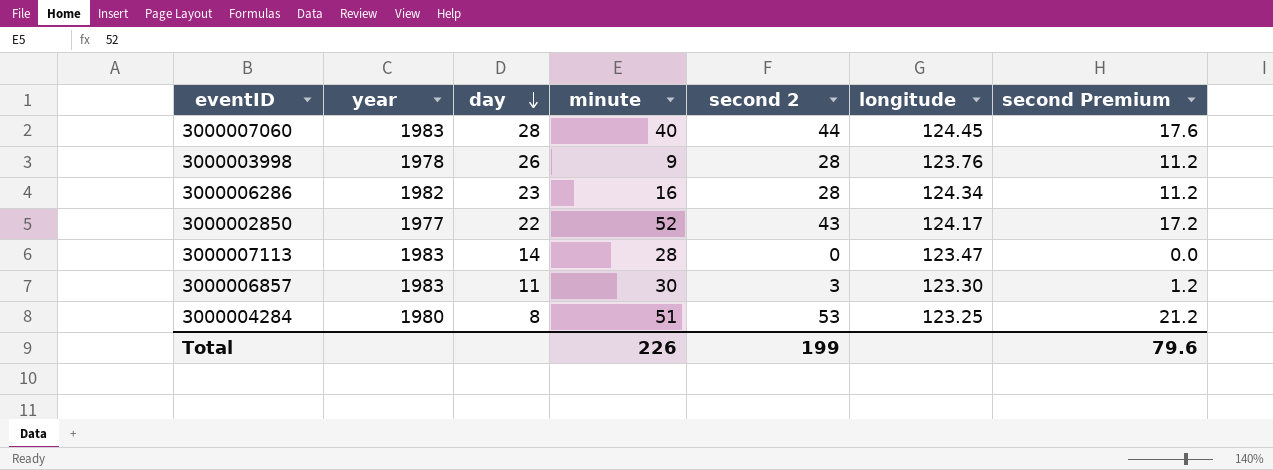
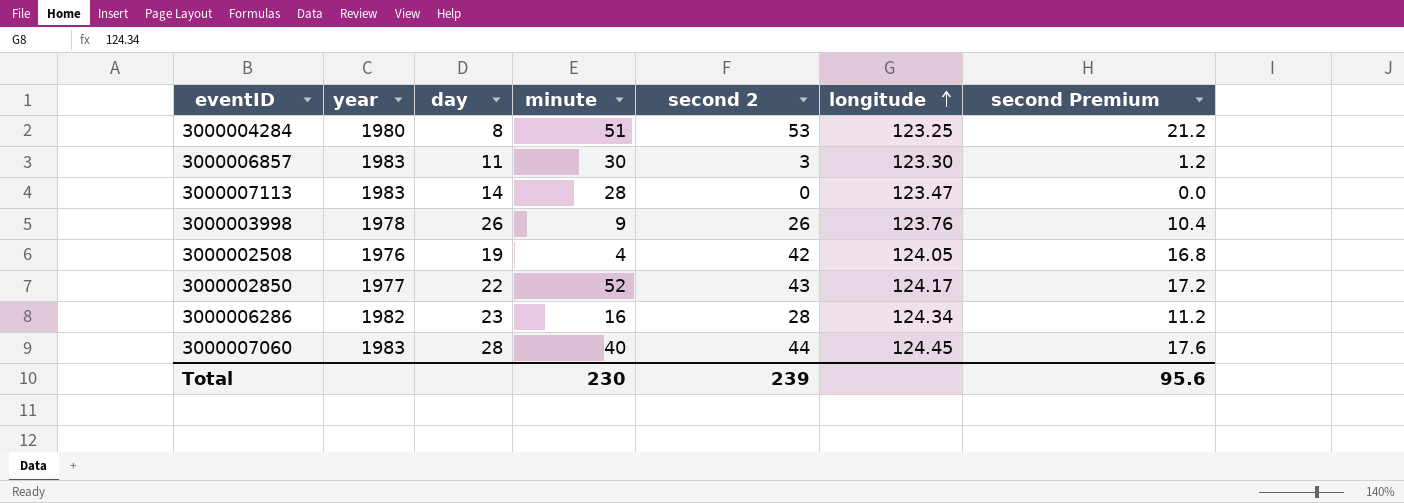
row order: day descending -> longitude ascending
3000003998 | second 2: 28 -> 26
3000003998 | second Premium: 11.2 -> 10.4
row 3000002508: none -> 1976 | 19 | 4 | 42 | 124.05 | 16.8
Total | minute: 226 -> 230
Total | second 2: 199 -> 239
Total | second Premium: 79.6 -> 95.6

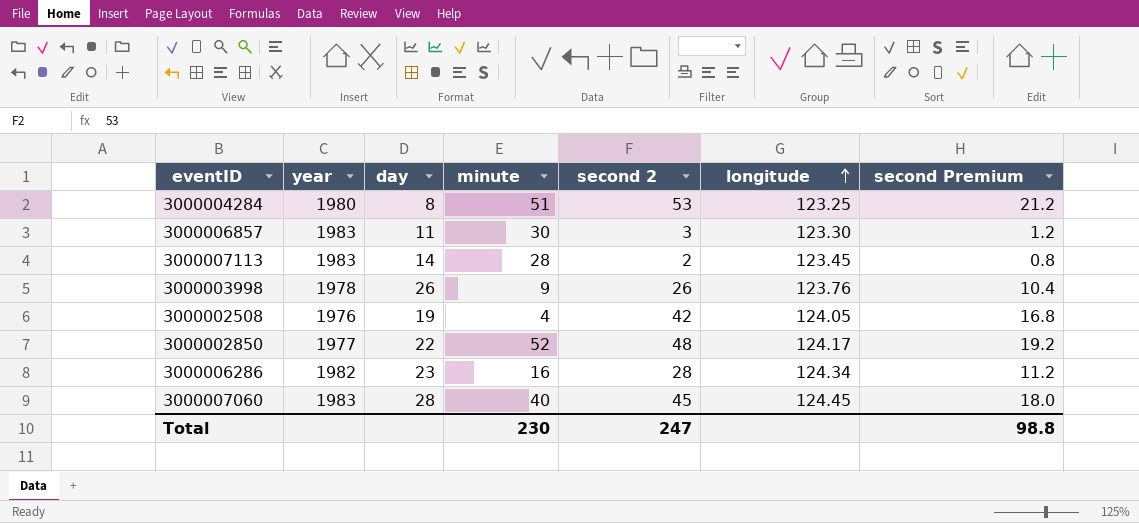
3000007113 | second 2: 0 -> 2
3000007113 | longitude: 123.47 -> 123.45
3000007113 | second Premium: 0.0 -> 0.8
3000002850 | second 2: 43 -> 48
3000002850 | second Premium: 17.2 -> 19.2
3000007060 | second 2: 44 -> 45
3000007060 | second Premium: 17.6 -> 18.0
Total | second 2: 239 -> 247
Total | second Premium: 95.6 -> 98.8

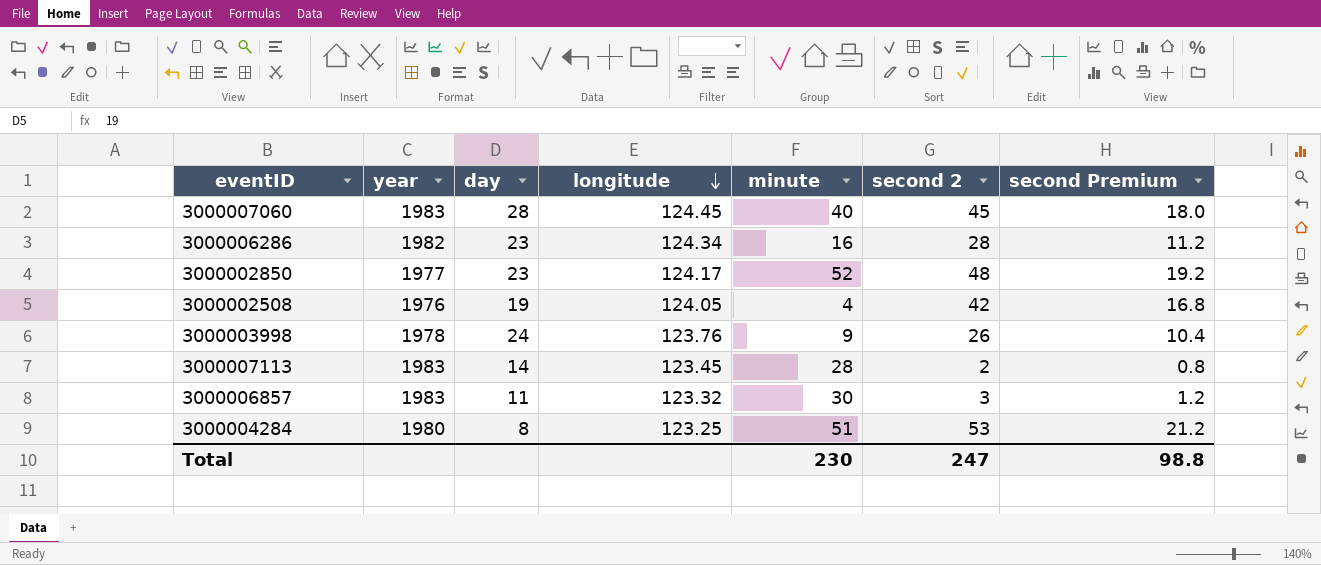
row order: longitude ascending -> longitude descending
column longitude | position: 6 -> 4
3000002850 | day: 22 -> 23
3000003998 | day: 26 -> 24
3000006857 | longitude: 123.30 -> 123.32

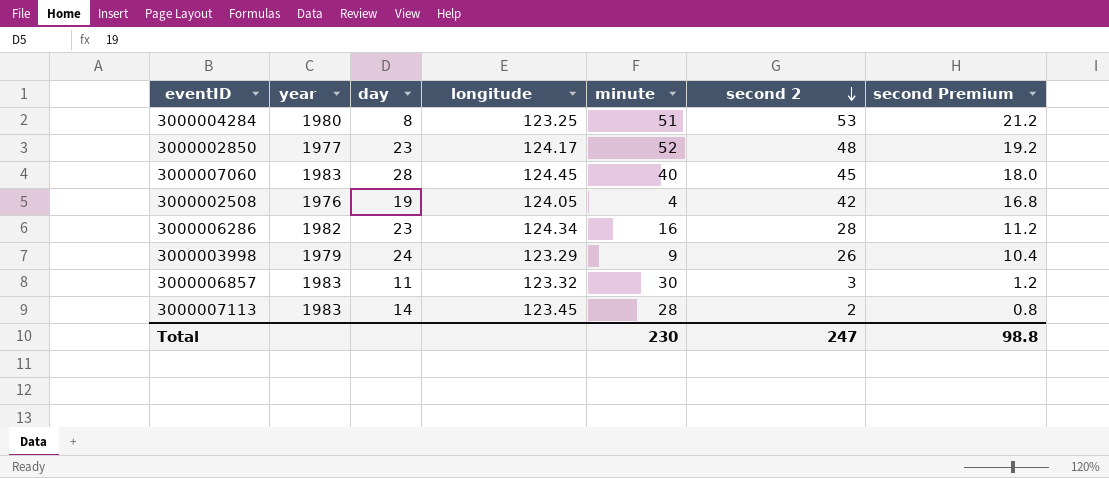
row order: longitude descending -> second 2 descending
3000003998 | year: 1978 -> 1979
3000003998 | longitude: 123.76 -> 123.29

